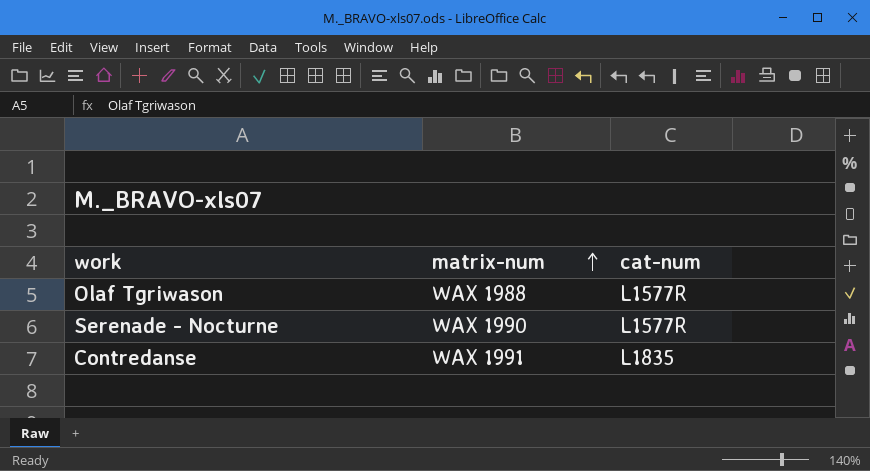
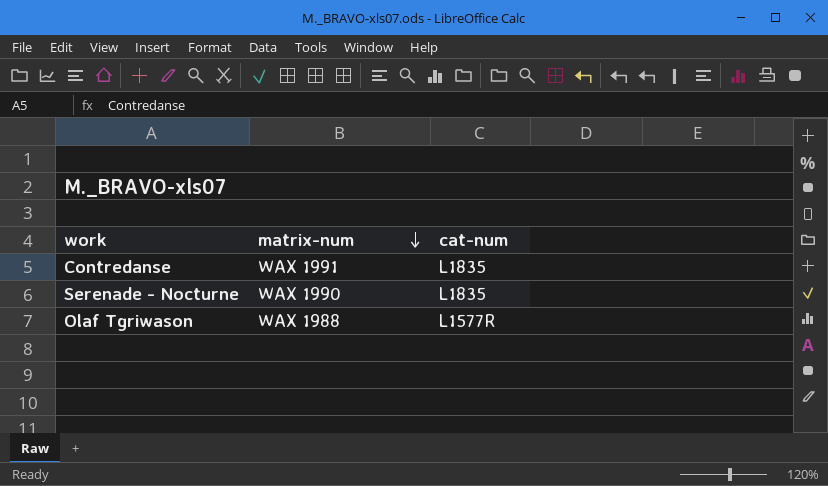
row order: matrix-num ascending -> matrix-num descending
Serenade - Nocturne | cat-num: L1577R -> L1835

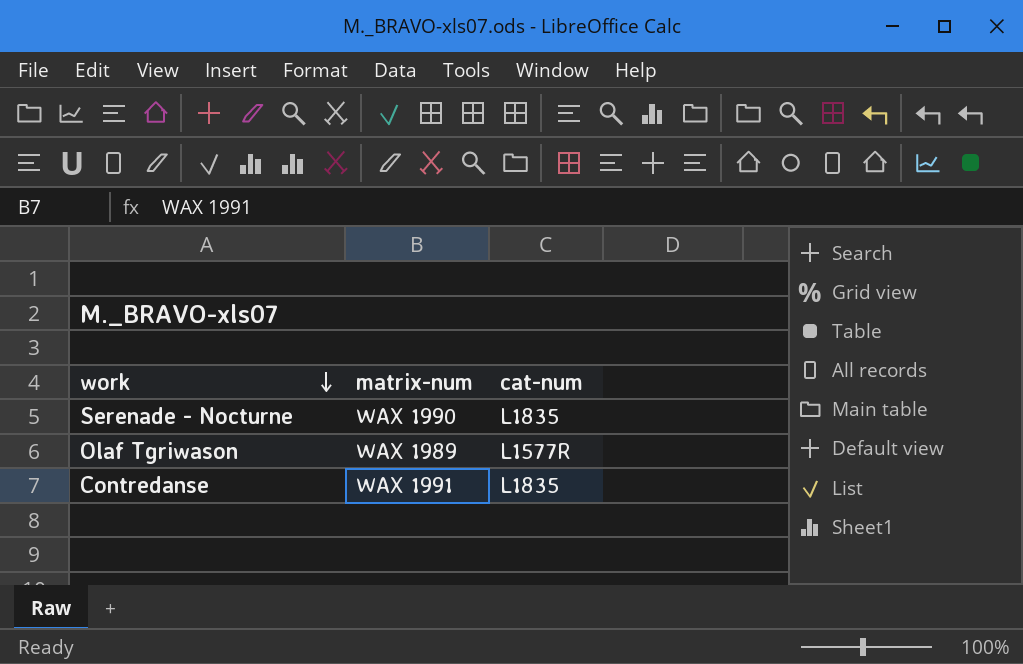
row order: matrix-num descending -> work descending
Olaf Tgriwason | matrix-num: WAX 1988 -> WAX 1989

